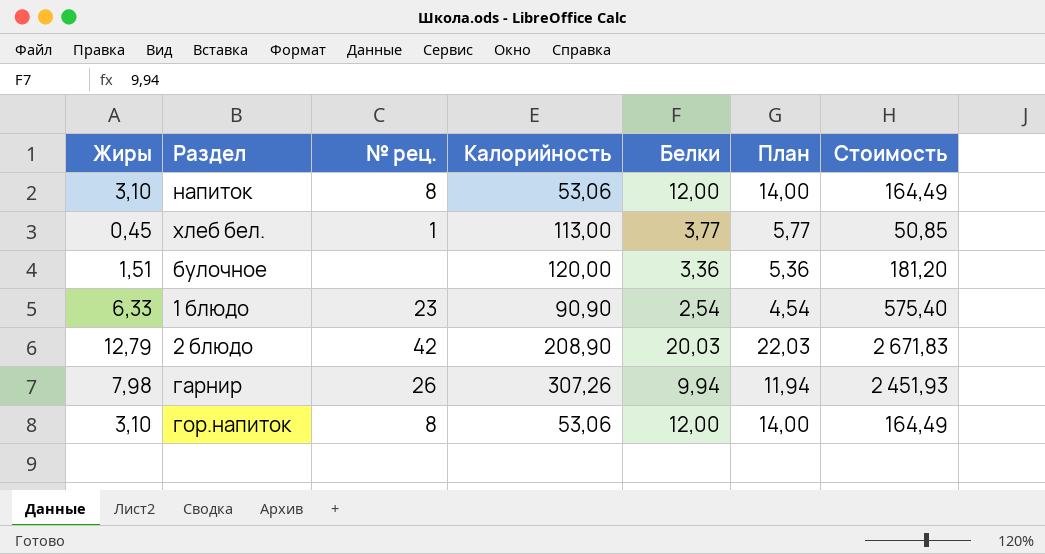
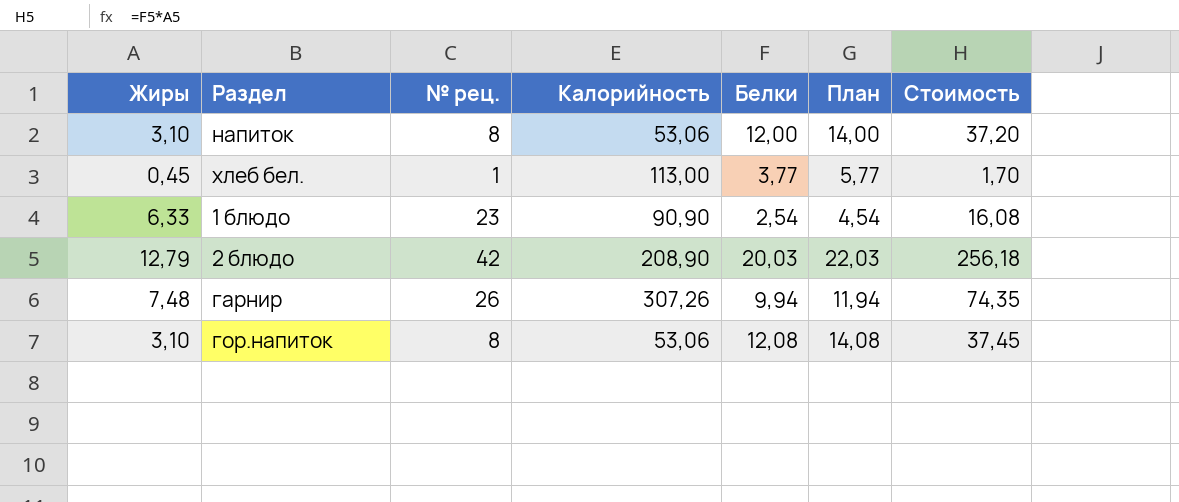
column Стоимость | formula: [Жиры] * [Калорийность] -> [Жиры] * [Белки]
row булочное: 1,51 | none | 120,00 | 3,36 | 5,36 | 181,20 -> none
гарнир | Жиры: 7,98 -> 7,48
гор.напиток | Белки: 12,00 -> 12,08
гор.напиток | План: 14,00 -> 14,08

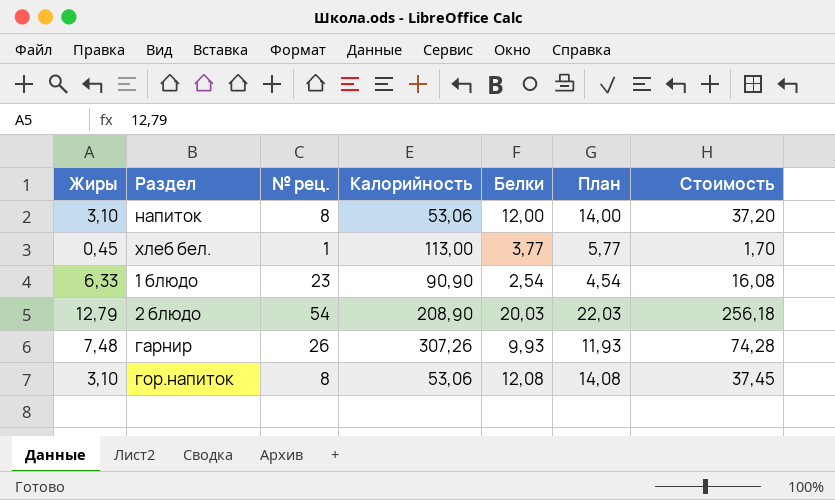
2 блюдо | № рец.: 42 -> 54
гарнир | Белки: 9,94 -> 9,93
гарнир | План: 11,94 -> 11,93
гарнир | Стоимость: 74,35 -> 74,28

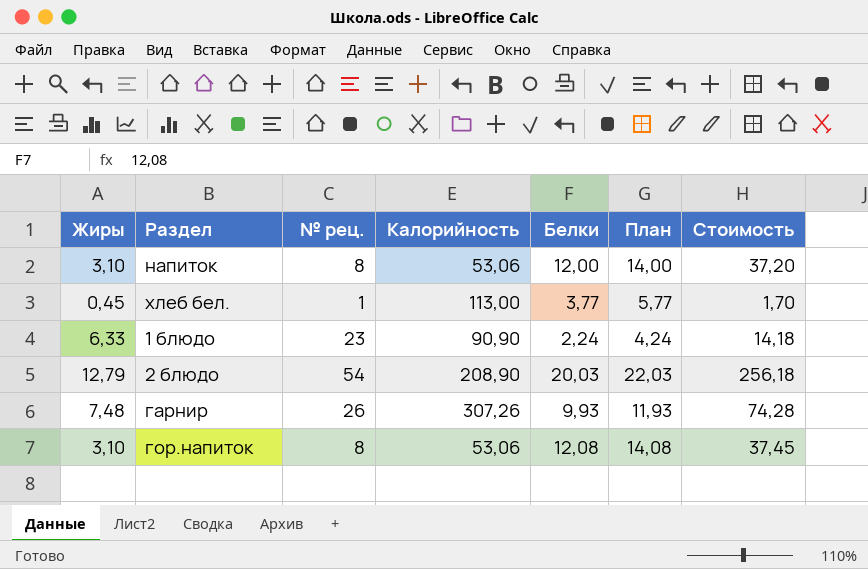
1 блюдо | Белки: 2,54 -> 2,24
1 блюдо | План: 4,54 -> 4,24
1 блюдо | Стоимость: 16,08 -> 14,18

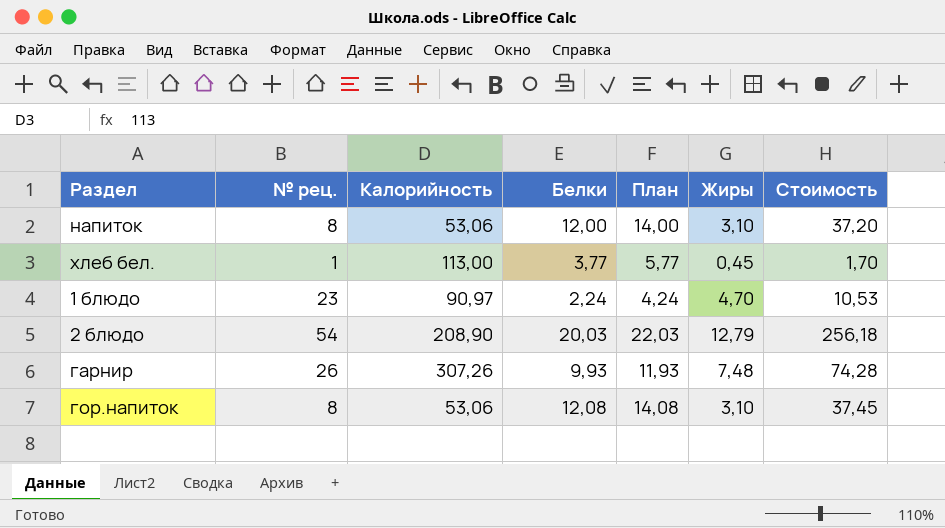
column Жиры | position: 1 -> 6
1 блюдо | Калорийность: 90,90 -> 90,97
1 блюдо | Жиры: 6,33 -> 4,70
1 блюдо | Стоимость: 14,18 -> 10,53

